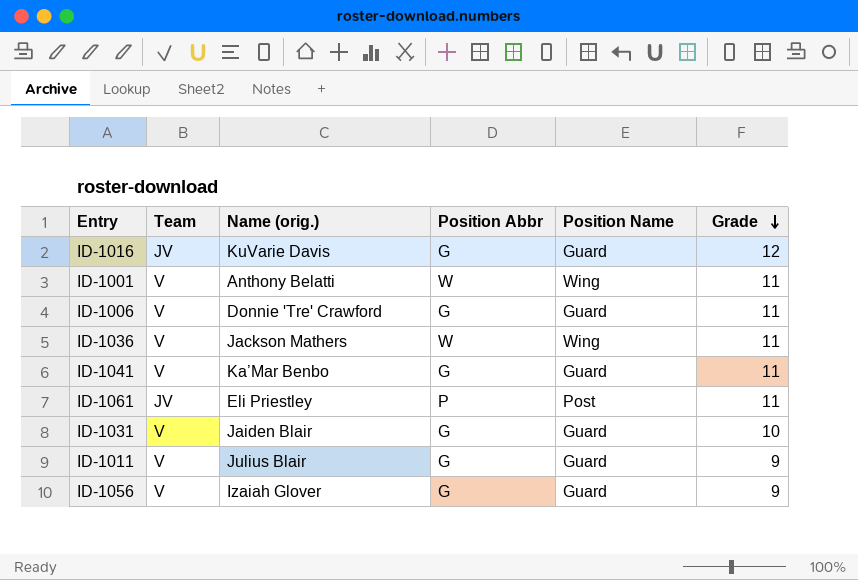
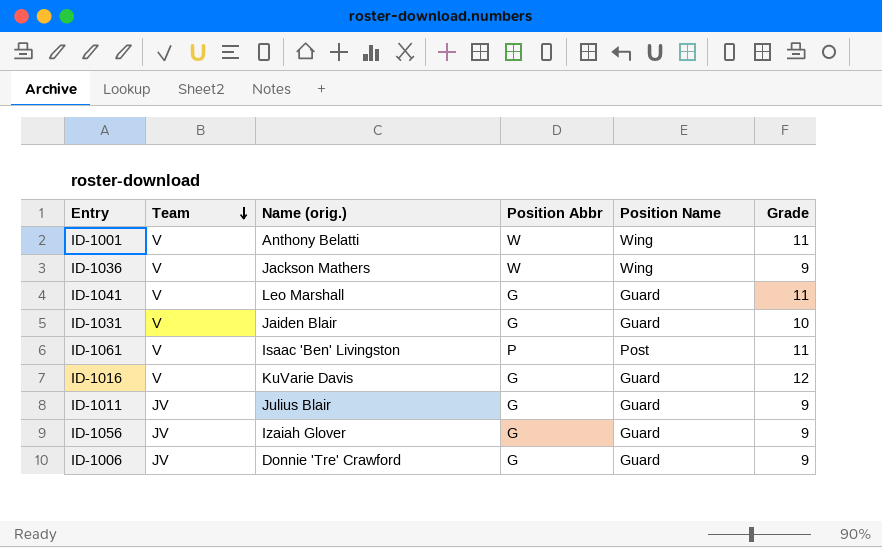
row order: Grade descending -> Team descending
ID-1036 | Grade: 11 -> 9
ID-1041 | Name (orig.): Ka’Mar Benbo -> Leo Marshall
ID-1061 | Team: JV -> V
ID-1061 | Name (orig.): Eli Priestley -> Isaac 'Ben' Livingston
ID-1016 | Team: JV -> V
ID-1011 | Team: V -> JV
ID-1056 | Team: V -> JV
ID-1006 | Team: V -> JV
ID-1006 | Grade: 11 -> 9

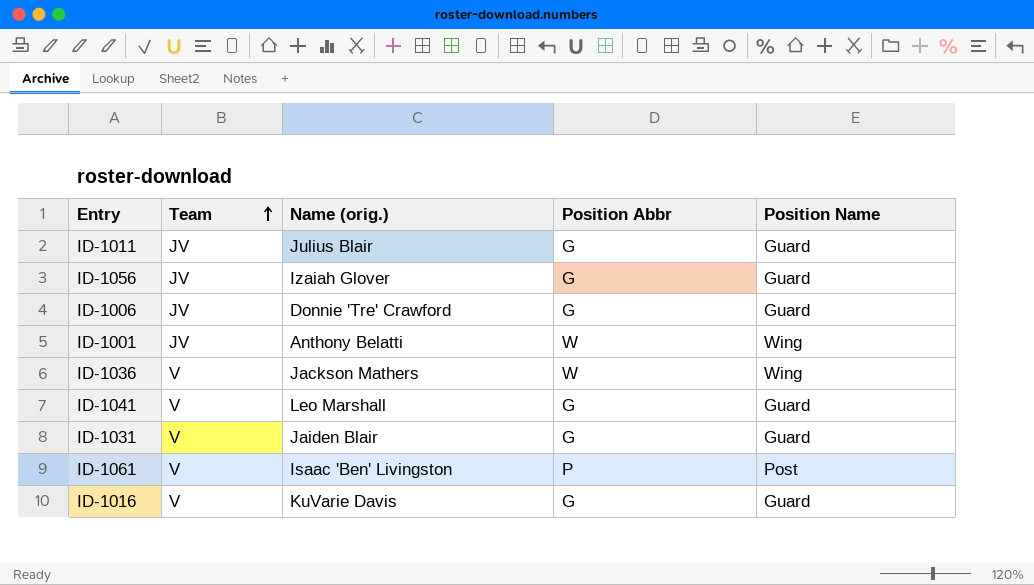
row order: Team descending -> Team ascending
column Grade | position: 6 -> none
ID-1001 | Team: V -> JV

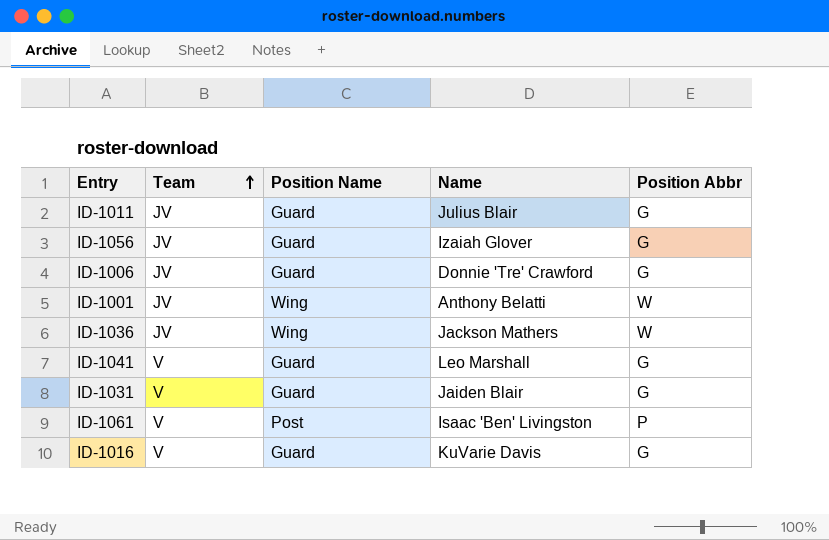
column Position Name | position: 5 -> 3
column name: Name (orig.) -> Name
ID-1036 | Team: V -> JV

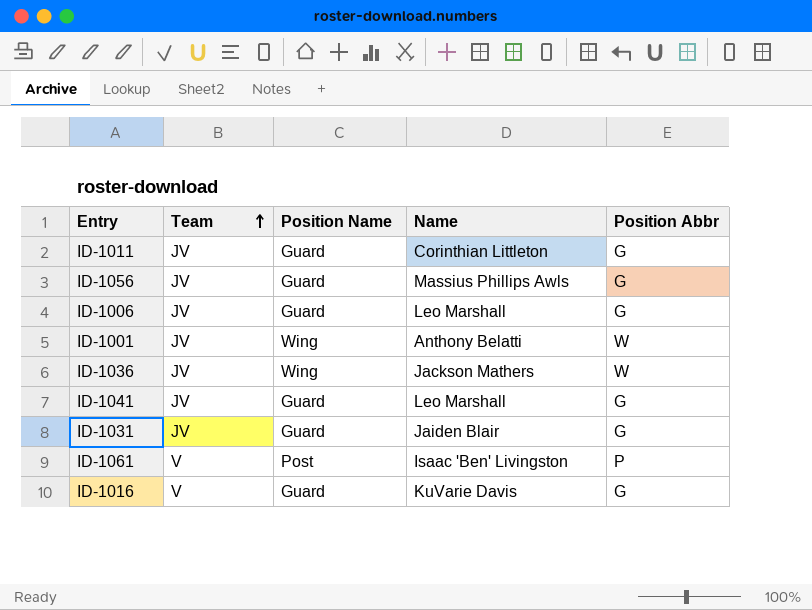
ID-1011 | Name: Julius Blair -> Corinthian Littleton
ID-1056 | Name: Izaiah Glover -> Massius Phillips Awls
ID-1006 | Name: Donnie 'Tre' Crawford -> Leo Marshall
ID-1041 | Team: V -> JV
ID-1031 | Team: V -> JV

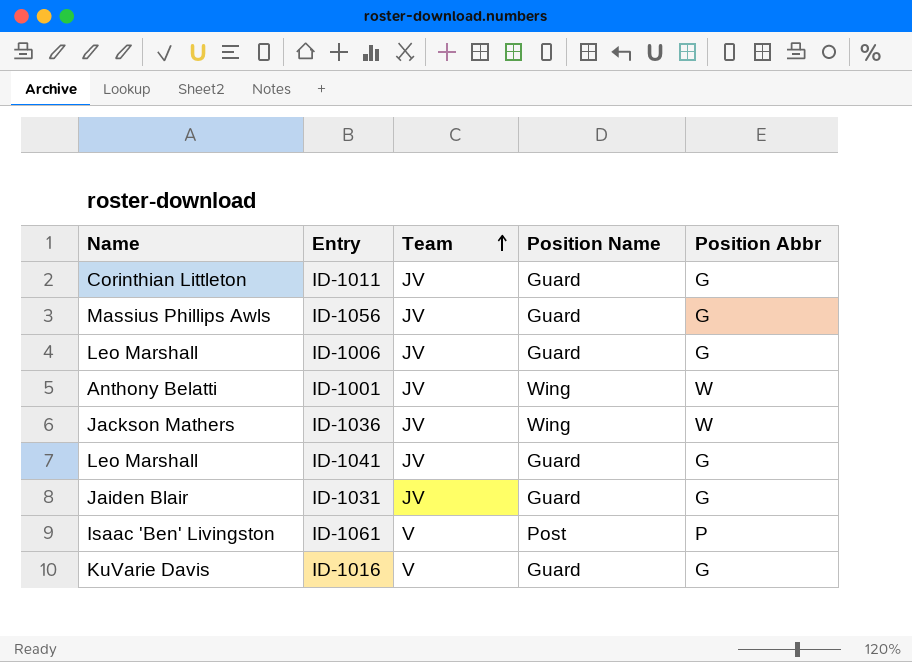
column Name | position: 4 -> 1

